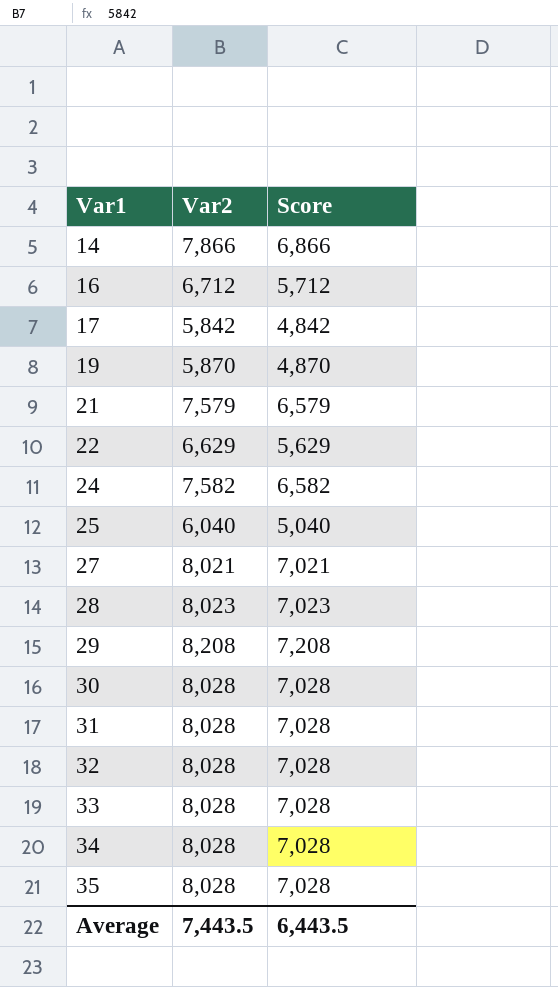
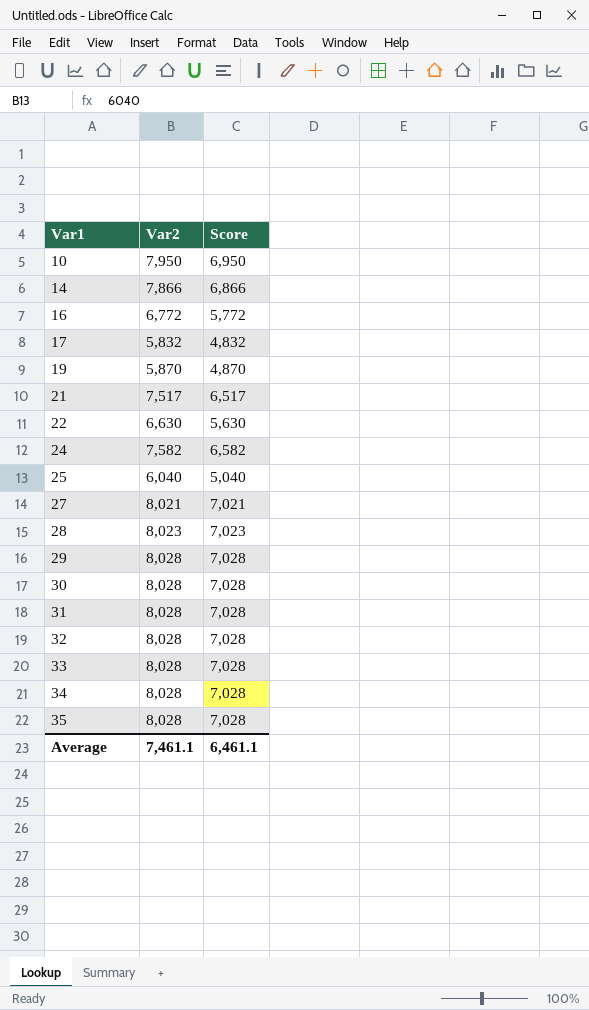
row 10: none -> 7,950 | 6,950
16 | Var2: 6,712 -> 6,772
16 | Score: 5,712 -> 5,772
17 | Var2: 5,842 -> 5,832
17 | Score: 4,842 -> 4,832
21 | Var2: 7,579 -> 7,517
21 | Score: 6,579 -> 6,517
22 | Var2: 6,629 -> 6,630
22 | Score: 5,629 -> 5,630
29 | Var2: 8,208 -> 8,028
29 | Score: 7,208 -> 7,028
Average | Var2: 7,443.5 -> 7,461.1
Average | Score: 6,443.5 -> 6,461.1

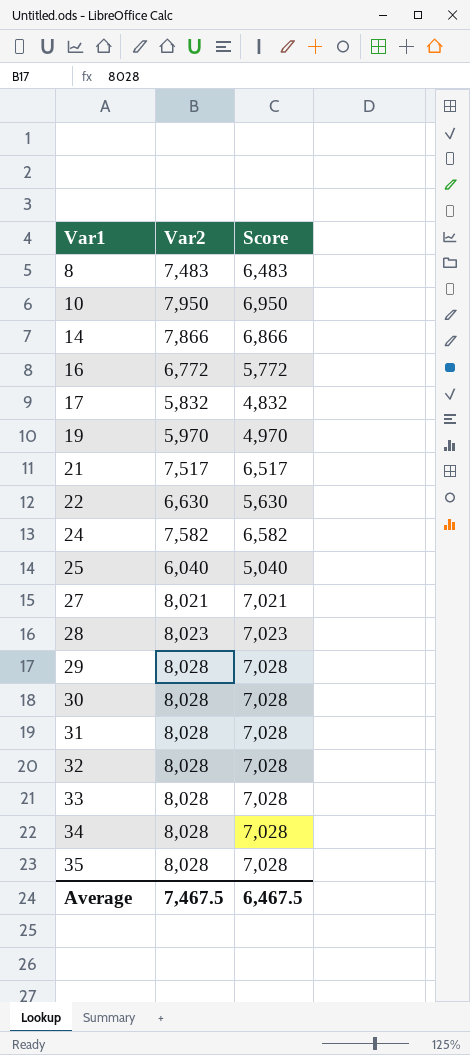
row 8: none -> 7,483 | 6,483
19 | Var2: 5,870 -> 5,970
19 | Score: 4,870 -> 4,970
Average | Var2: 7,461.1 -> 7,467.5
Average | Score: 6,461.1 -> 6,467.5

